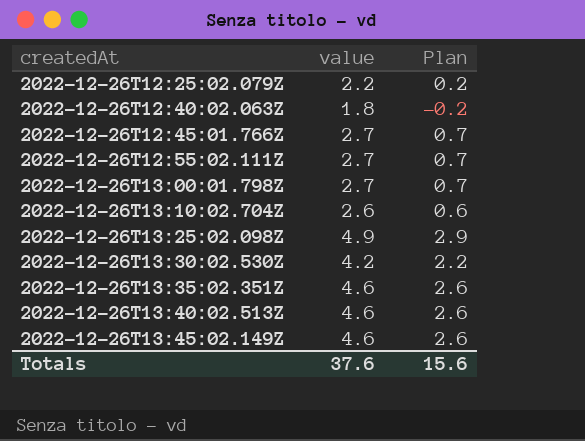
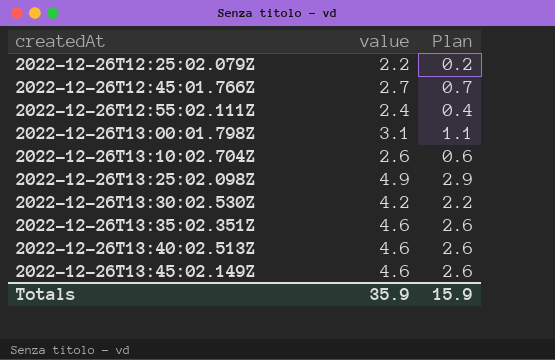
row 2022-12-26T12:40:02.063Z: 1.8 | -0.2 -> none
2022-12-26T12:55:02.111Z | value: 2.7 -> 2.4
2022-12-26T12:55:02.111Z | Plan: 0.7 -> 0.4
2022-12-26T13:00:01.798Z | value: 2.7 -> 3.1
2022-12-26T13:00:01.798Z | Plan: 0.7 -> 1.1
Totals | value: 37.6 -> 35.9
Totals | Plan: 15.6 -> 15.9

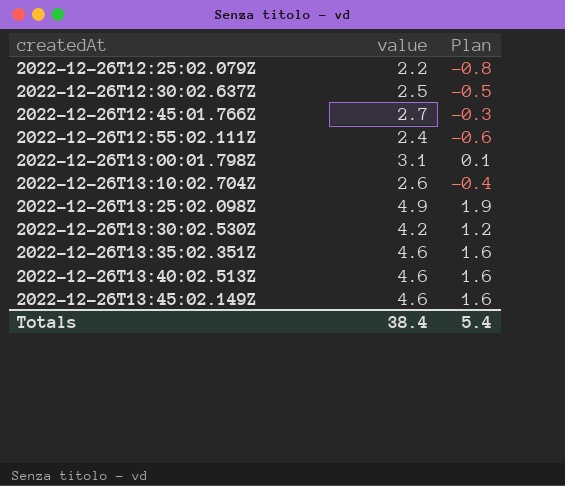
column Plan | formula: [value] - 2 -> [value] - 3
row 2022-12-26T12:30:02.637Z: none -> 2.5 | -0.5
Totals | value: 35.9 -> 38.4
Totals | Plan: 15.9 -> 5.4

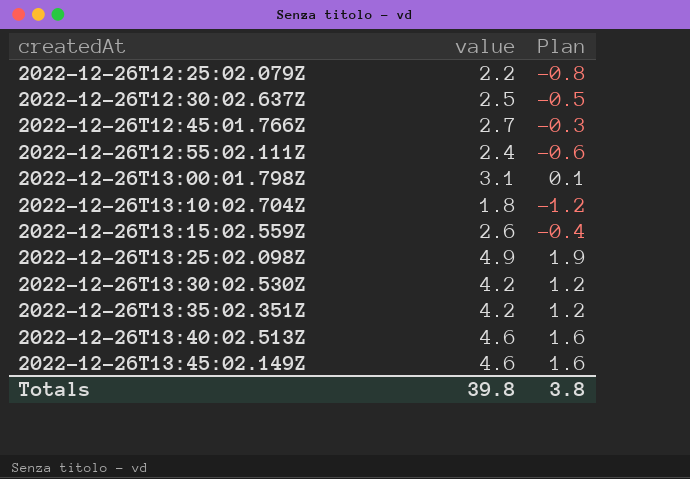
2022-12-26T13:10:02.704Z | value: 2.6 -> 1.8
2022-12-26T13:10:02.704Z | Plan: -0.4 -> -1.2
row 2022-12-26T13:15:02.559Z: none -> 2.6 | -0.4
2022-12-26T13:35:02.351Z | value: 4.6 -> 4.2
2022-12-26T13:35:02.351Z | Plan: 1.6 -> 1.2
Totals | value: 38.4 -> 39.8
Totals | Plan: 5.4 -> 3.8

